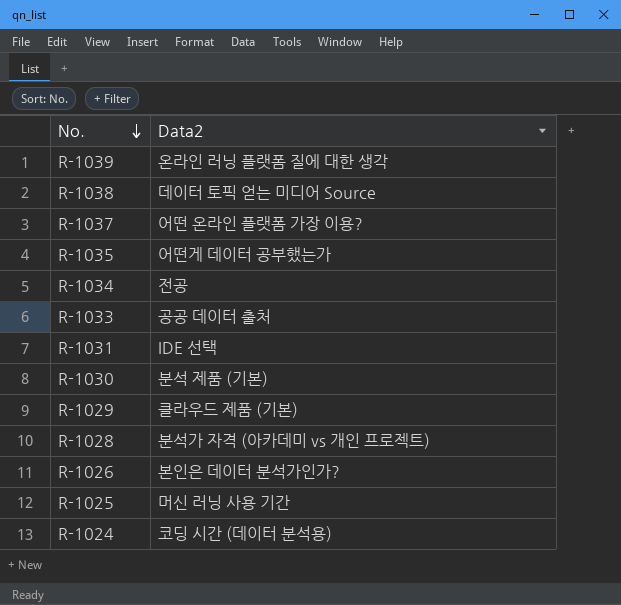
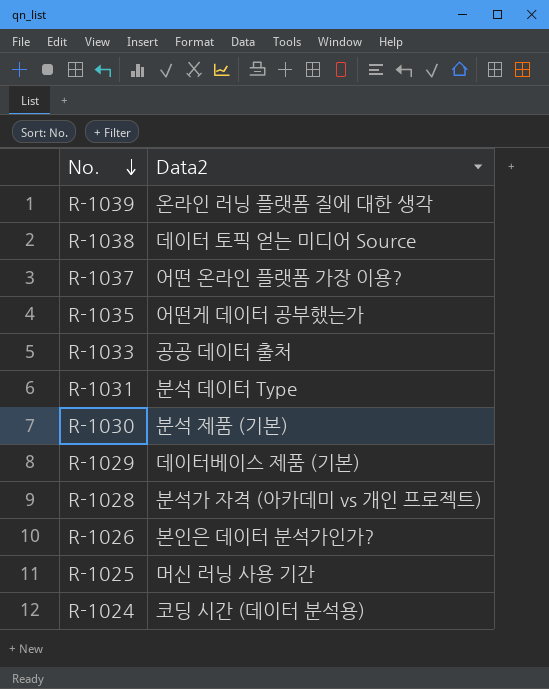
row R-1034: 전공 -> none
R-1031 | Data2: IDE 선택 -> 분석 데이터 Type
R-1029 | Data2: 클라우드 제품 (기본) -> 데이터베이스 제품 (기본)

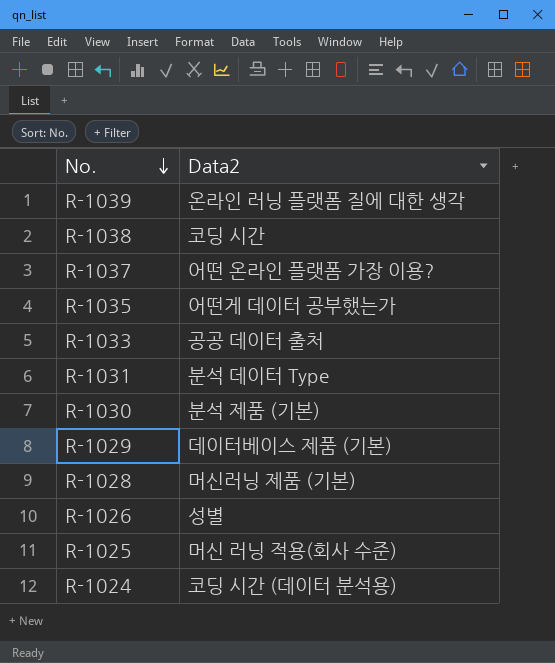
R-1038 | Data2: 데이터 토픽 얻는 미디어 Source -> 코딩 시간
R-1028 | Data2: 분석가 자격 (아카데미 vs 개인 프로젝트) -> 머신러닝 제품 (기본)
R-1026 | Data2: 본인은 데이터 분석가인가? -> 성별
R-1025 | Data2: 머신 러닝 사용 기간 -> 머신 러닝 적용(회사 수준)

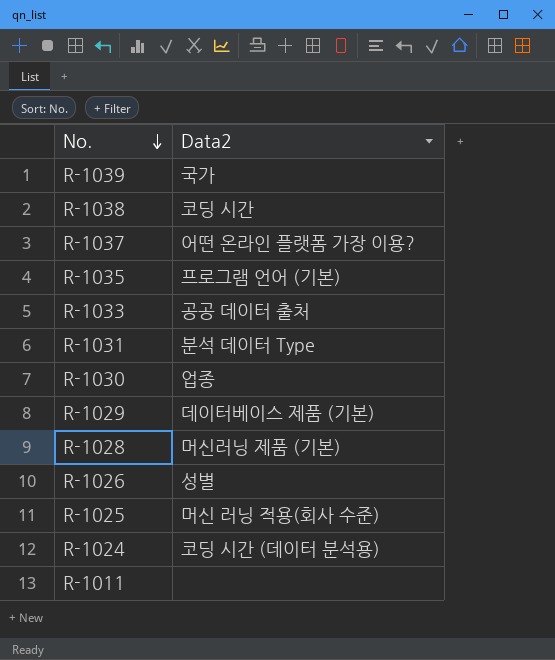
R-1039 | Data2: 온라인 러닝 플랫폼 질에 대한 생각 -> 국가
R-1035 | Data2: 어떤게 데이터 공부했는가 -> 프로그램 언어 (기본)
R-1030 | Data2: 분석 제품 (기본) -> 업종
row R-1011: none -> none

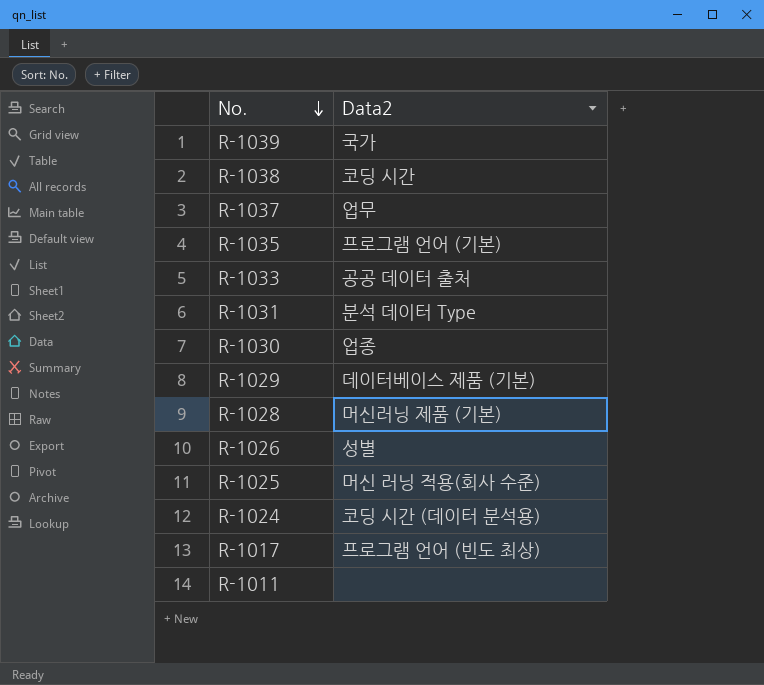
R-1037 | Data2: 어떤 온라인 플랫폼 가장 이용? -> 업무
row R-1017: none -> 프로그램 언어 (빈도 최상)

